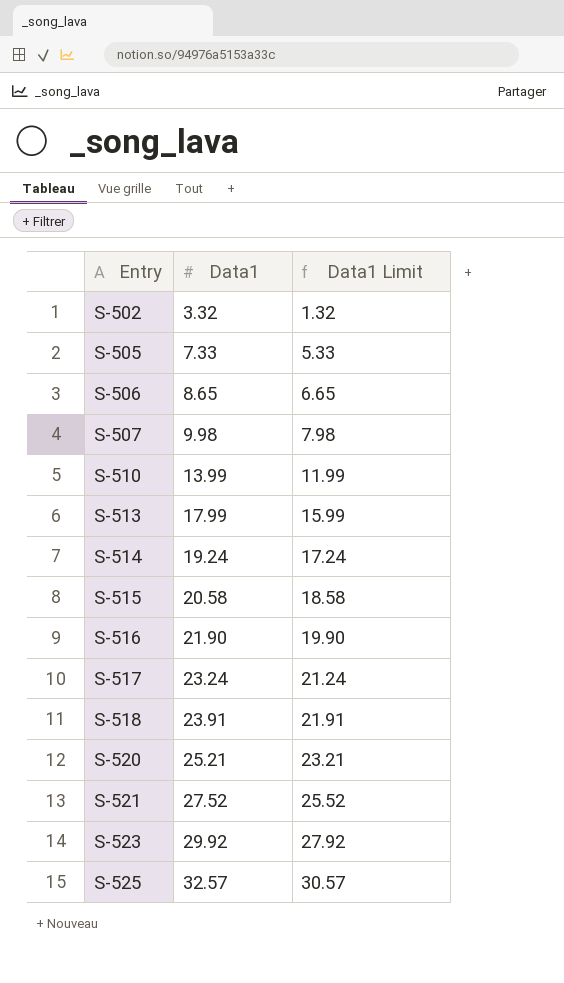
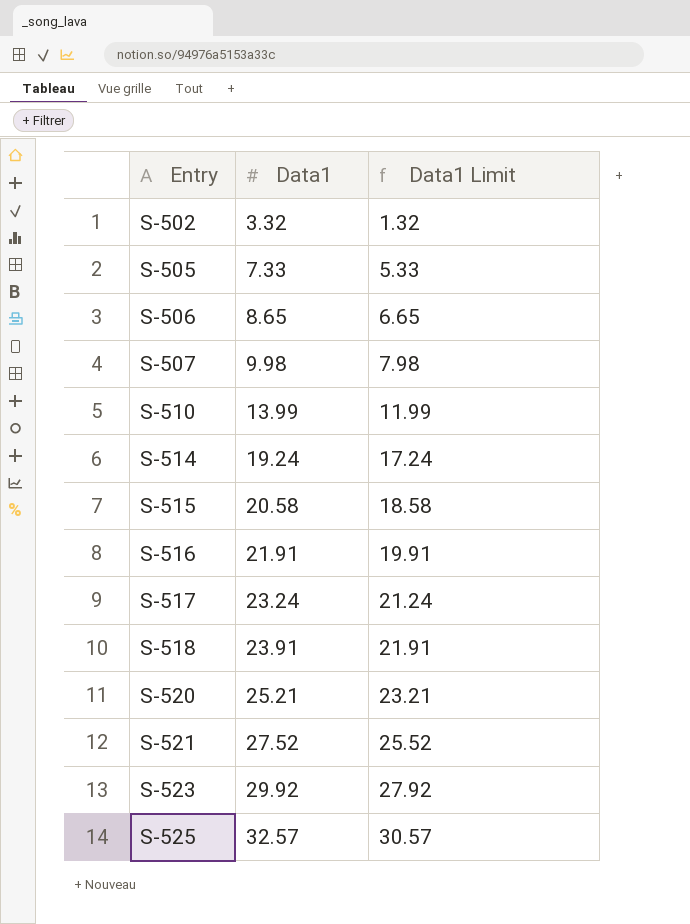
row S-513: 17.99 | 15.99 -> none
S-516 | Data1: 21.90 -> 21.91
S-516 | Data1 Limit: 19.90 -> 19.91

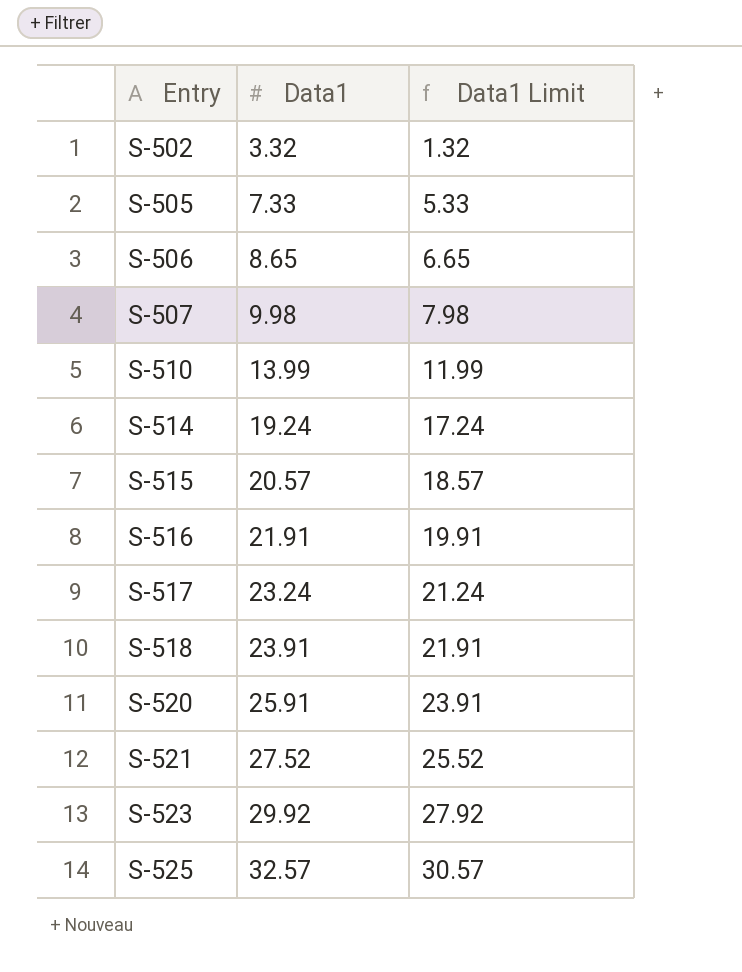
S-515 | Data1: 20.58 -> 20.57
S-515 | Data1 Limit: 18.58 -> 18.57
S-520 | Data1: 25.21 -> 25.91
S-520 | Data1 Limit: 23.21 -> 23.91

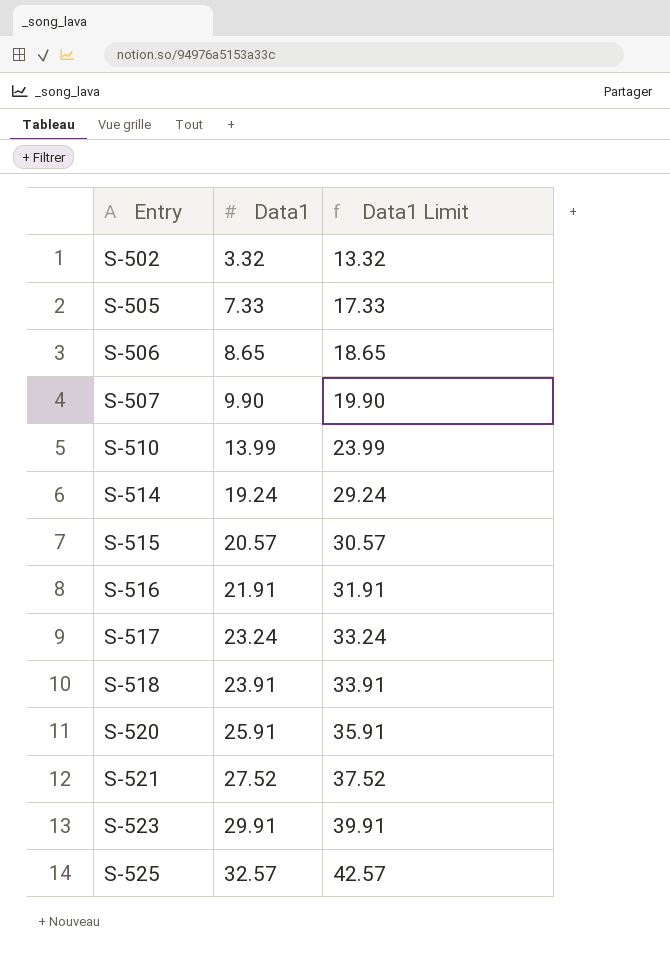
column Data1 Limit | formula: [Data1] - 2 -> [Data1] + 10
S-507 | Data1: 9.98 -> 9.90
S-523 | Data1: 29.92 -> 29.91

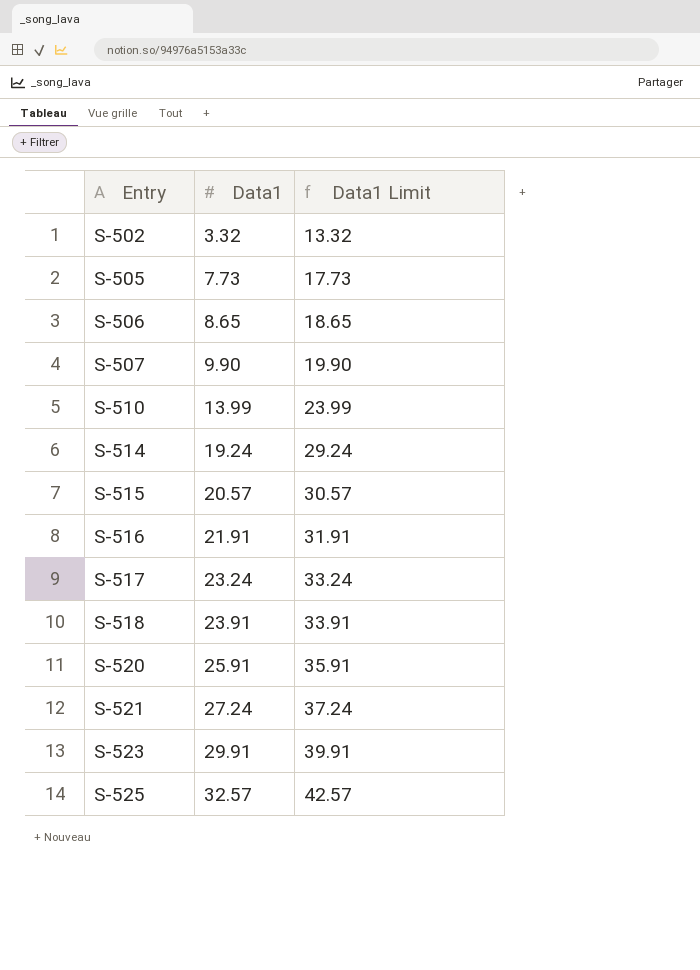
S-505 | Data1: 7.33 -> 7.73
S-505 | Data1 Limit: 17.33 -> 17.73
S-521 | Data1: 27.52 -> 27.24
S-521 | Data1 Limit: 37.52 -> 37.24

